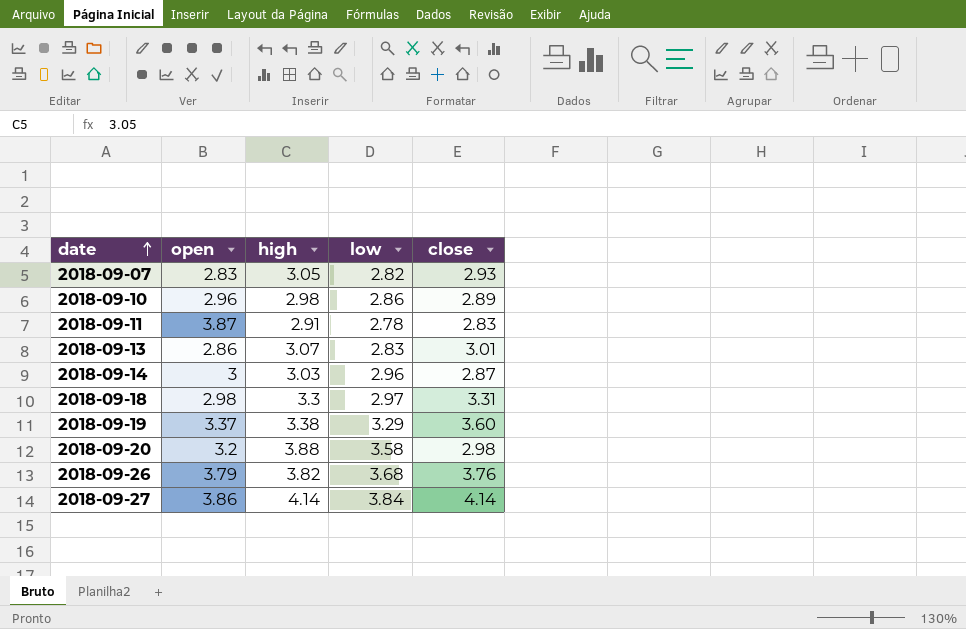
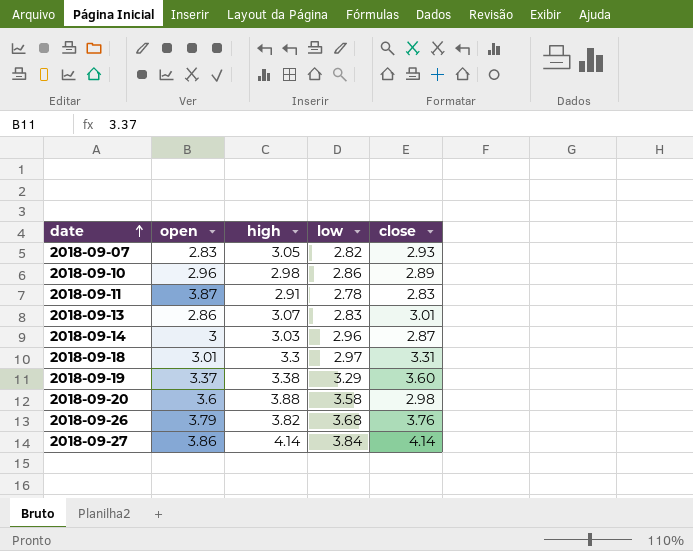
2018-09-18 | open: 2.98 -> 3.01
2018-09-20 | open: 3.2 -> 3.6

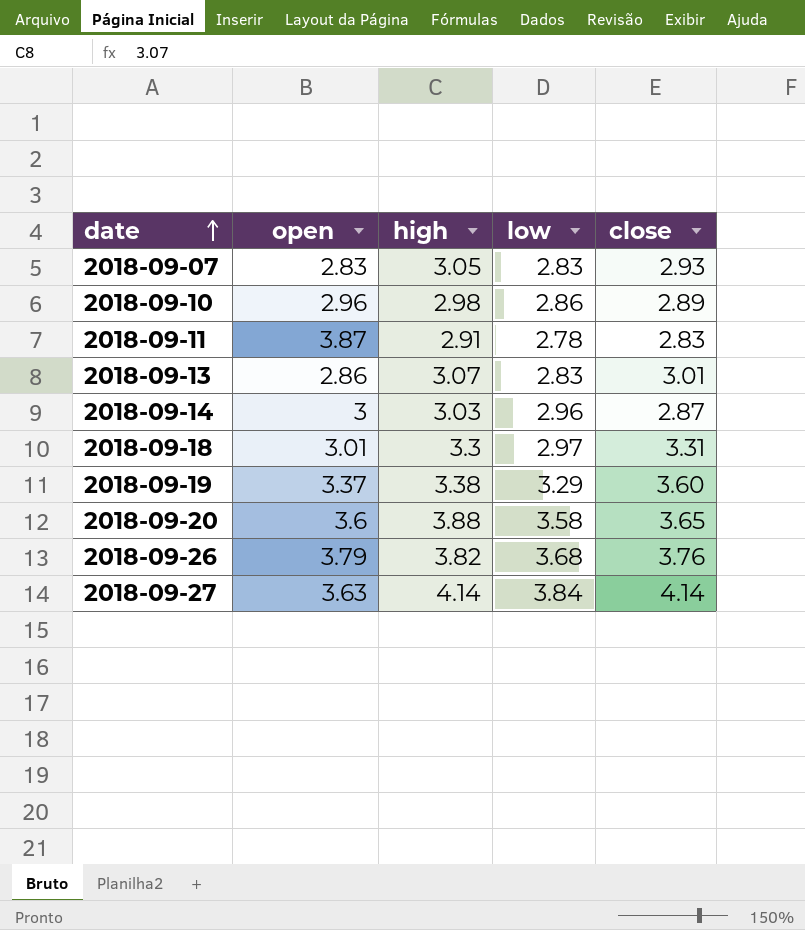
2018-09-07 | low: 2.82 -> 2.83
2018-09-20 | close: 2.98 -> 3.65
2018-09-27 | open: 3.86 -> 3.63

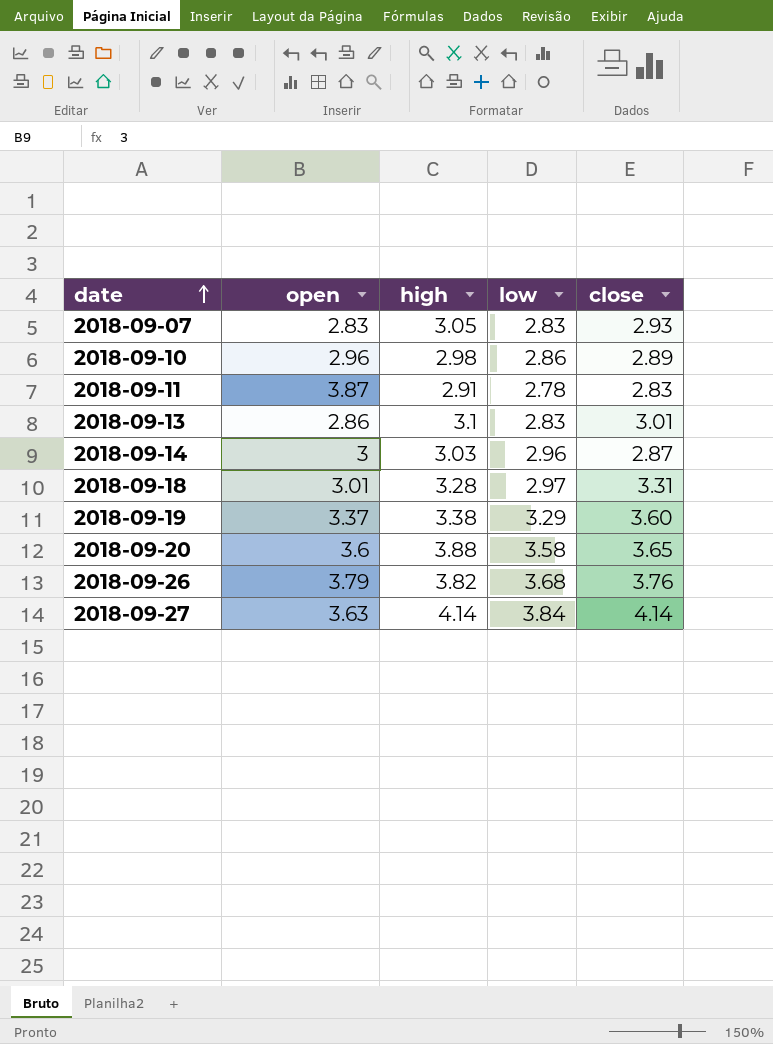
2018-09-13 | high: 3.07 -> 3.1
2018-09-18 | high: 3.3 -> 3.28

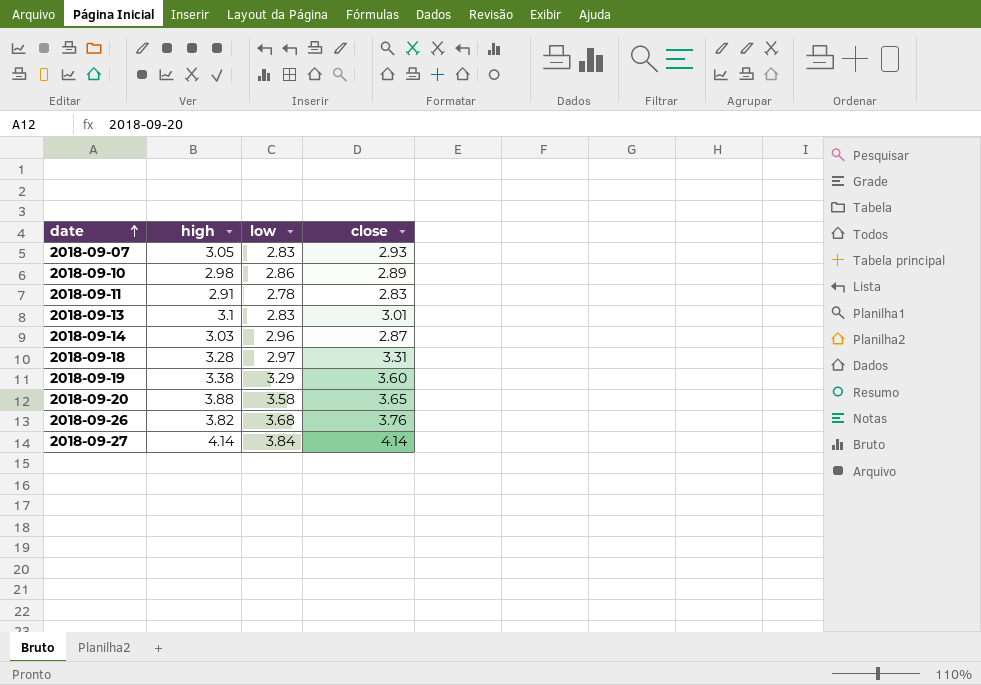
column open | position: 2 -> none

